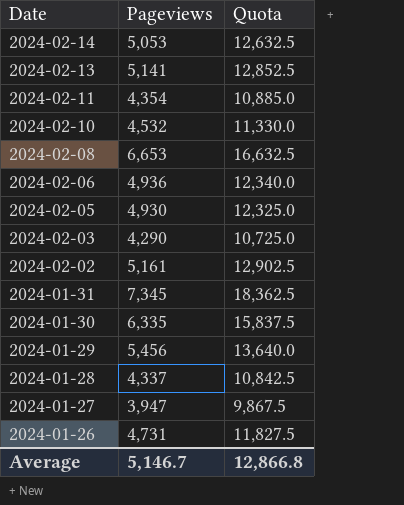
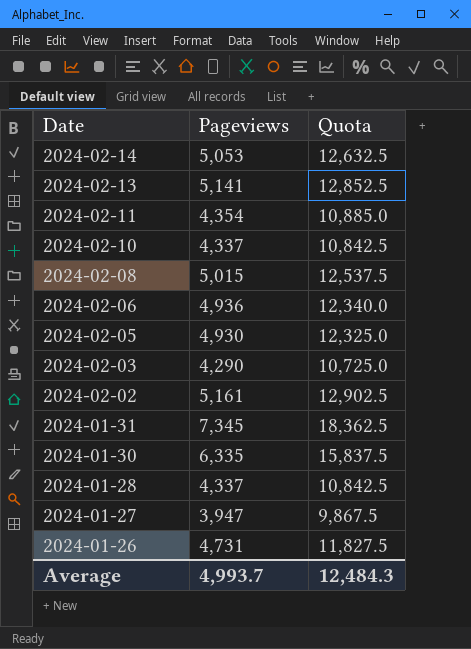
row 2024-01-29: 5,456 | 13,640.0 -> none
2024-02-10 | Pageviews: 4,532 -> 4,337
2024-02-10 | Quota: 11,330.0 -> 10,842.5
2024-02-08 | Pageviews: 6,653 -> 5,015
2024-02-08 | Quota: 16,632.5 -> 12,537.5
Average | Pageviews: 5,146.7 -> 4,993.7
Average | Quota: 12,866.8 -> 12,484.3

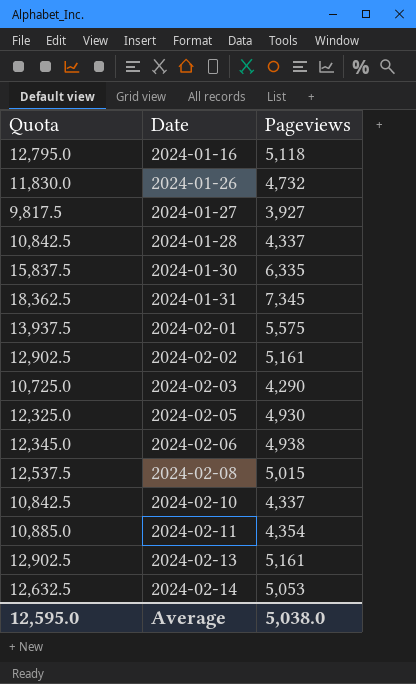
row order: Date descending -> Date ascending
column Quota | position: 3 -> 1
row 2024-01-16: none -> 12,795.0 | 5,118
2024-01-26 | Quota: 11,827.5 -> 11,830.0
2024-01-26 | Pageviews: 4,731 -> 4,732
2024-01-27 | Quota: 9,867.5 -> 9,817.5
2024-01-27 | Pageviews: 3,947 -> 3,927
row 2024-02-01: none -> 13,937.5 | 5,575
2024-02-06 | Quota: 12,340.0 -> 12,345.0
2024-02-06 | Pageviews: 4,936 -> 4,938
2024-02-13 | Quota: 12,852.5 -> 12,902.5
2024-02-13 | Pageviews: 5,141 -> 5,161
Average | Quota: 12,484.3 -> 12,595.0
Average | Pageviews: 4,993.7 -> 5,038.0

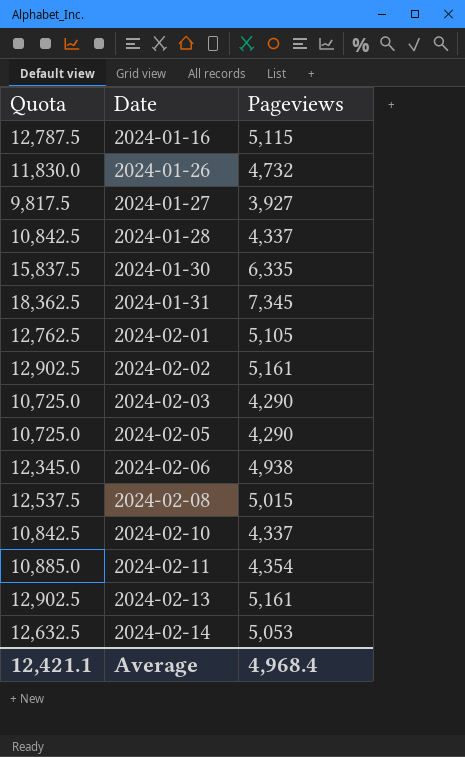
2024-01-16 | Quota: 12,795.0 -> 12,787.5
2024-01-16 | Pageviews: 5,118 -> 5,115
2024-02-01 | Quota: 13,937.5 -> 12,762.5
2024-02-01 | Pageviews: 5,575 -> 5,105
2024-02-05 | Quota: 12,325.0 -> 10,725.0
2024-02-05 | Pageviews: 4,930 -> 4,290
Average | Quota: 12,595.0 -> 12,421.1
Average | Pageviews: 5,038.0 -> 4,968.4

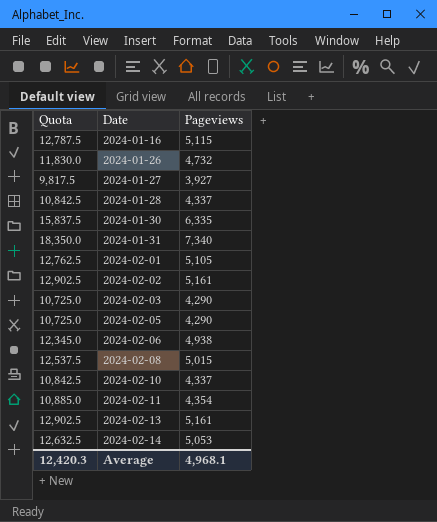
2024-01-31 | Quota: 18,362.5 -> 18,350.0
2024-01-31 | Pageviews: 7,345 -> 7,340
Average | Quota: 12,421.1 -> 12,420.3
Average | Pageviews: 4,968.4 -> 4,968.1

